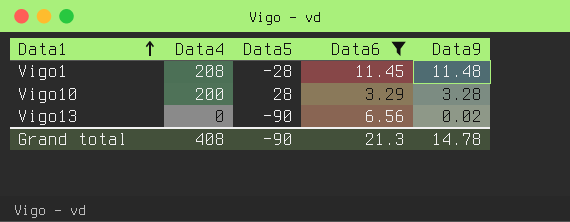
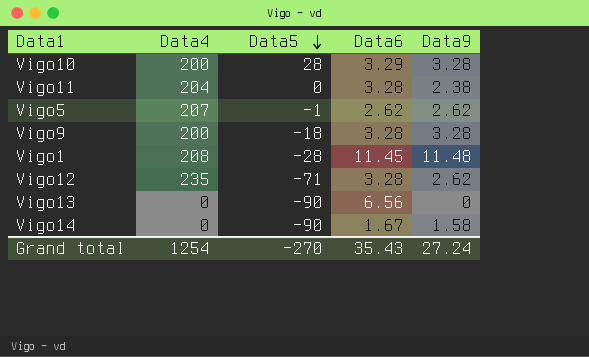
filter: Data6 >= 3.29 -> none
row order: Data1 ascending -> Data5 descending
Vigo13 | Data9: 0.02 -> 0
Grand total | Data4: 408 -> 1254
Grand total | Data5: -90 -> -270
Grand total | Data6: 21.3 -> 35.43
Grand total | Data9: 14.78 -> 27.24

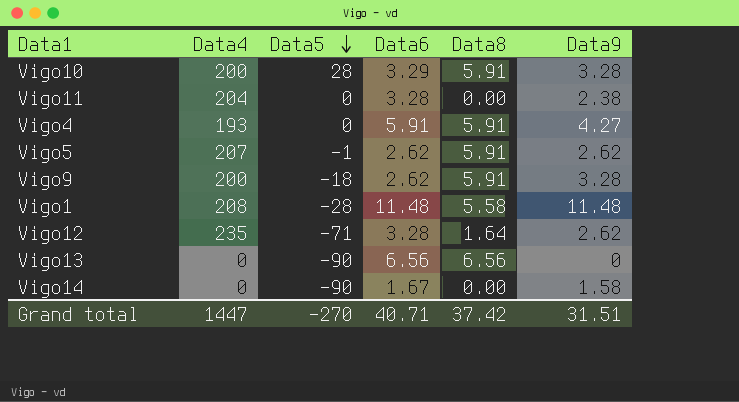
column Data8 | position: none -> 5
row Vigo4: none -> 193 | 0 | 5.91 | 5.91 | 4.27
Vigo9 | Data6: 3.28 -> 2.62
Vigo1 | Data6: 11.45 -> 11.48
Grand total | Data4: 1254 -> 1447
Grand total | Data6: 35.43 -> 40.71
Grand total | Data9: 27.24 -> 31.51

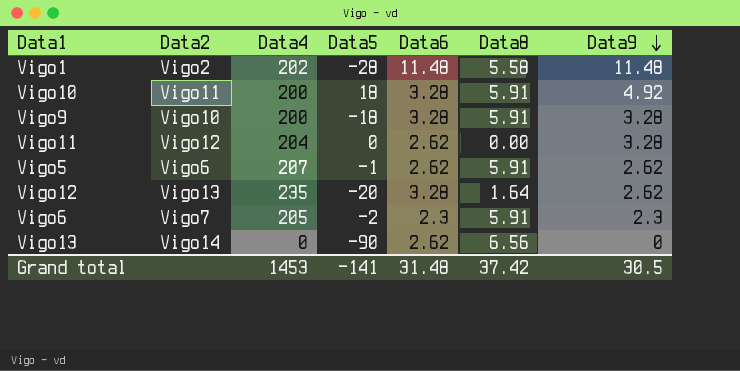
row order: Data5 descending -> Data9 descending
column Data2 | position: none -> 2
row Vigo4: 193 | 0 | 5.91 | 5.91 | 4.27 -> none
row Vigo14: 0 | -90 | 1.67 | 0.00 | 1.58 -> none
Vigo1 | Data4: 208 -> 202
Vigo10 | Data5: 28 -> 18
Vigo10 | Data6: 3.29 -> 3.28
Vigo10 | Data9: 3.28 -> 4.92
Vigo9 | Data6: 2.62 -> 3.28
Vigo11 | Data6: 3.28 -> 2.62
Vigo11 | Data9: 2.38 -> 3.28
Vigo12 | Data5: -71 -> -20
row Vigo6: none -> Vigo7 | 205 | -2 | 2.3 | 5.91 | 2.3
Vigo13 | Data6: 6.56 -> 2.62
Grand total | Data4: 1447 -> 1453
Grand total | Data5: -270 -> -141
Grand total | Data6: 40.71 -> 31.48
Grand total | Data9: 31.51 -> 30.5

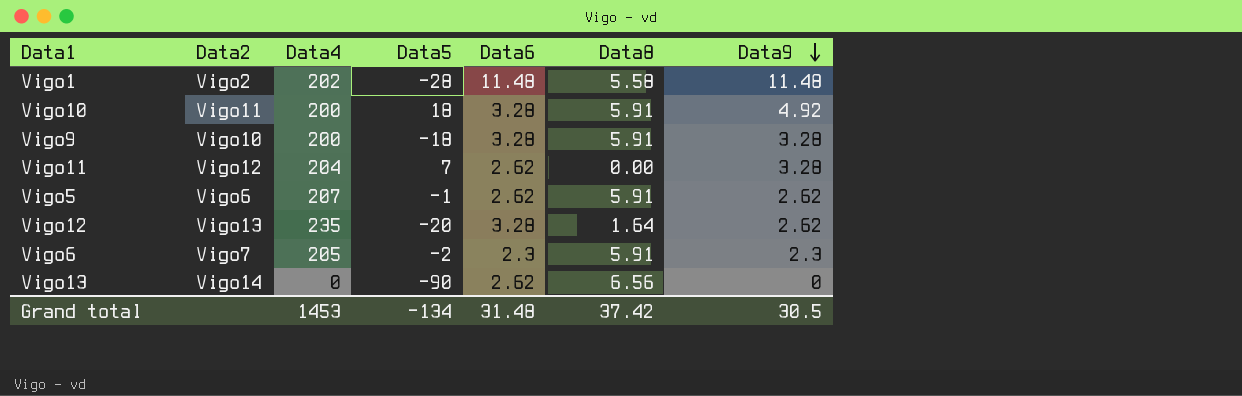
Vigo11 | Data5: 0 -> 7
Grand total | Data5: -141 -> -134

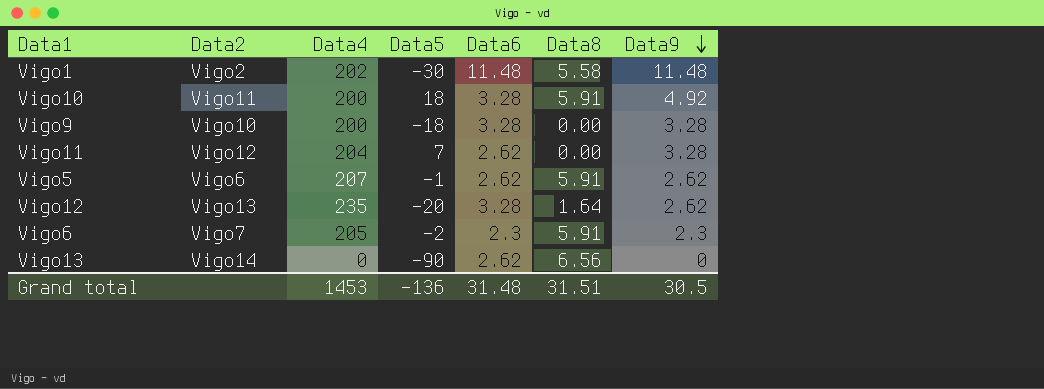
Vigo1 | Data5: -28 -> -30
Vigo9 | Data8: 5.91 -> 0.00
Grand total | Data5: -134 -> -136
Grand total | Data8: 37.42 -> 31.51

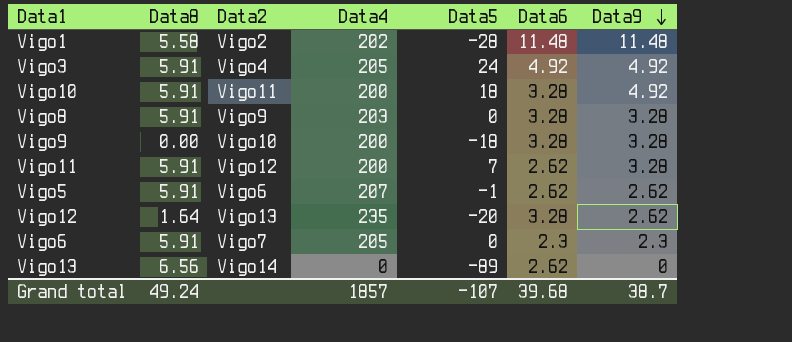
column Data8 | position: 6 -> 2
Vigo1 | Data5: -30 -> -28
row Vigo3: none -> 5.91 | Vigo4 | 205 | 24 | 4.92 | 4.92
row Vigo8: none -> 5.91 | Vigo9 | 203 | 0 | 3.28 | 3.28
Vigo11 | Data8: 0.00 -> 5.91
Vigo11 | Data4: 204 -> 200
Vigo6 | Data5: -2 -> 0
Vigo13 | Data5: -90 -> -89
Grand total | Data8: 31.51 -> 49.24
Grand total | Data4: 1453 -> 1857
Grand total | Data5: -136 -> -107
Grand total | Data6: 31.48 -> 39.68
Grand total | Data9: 30.5 -> 38.7

